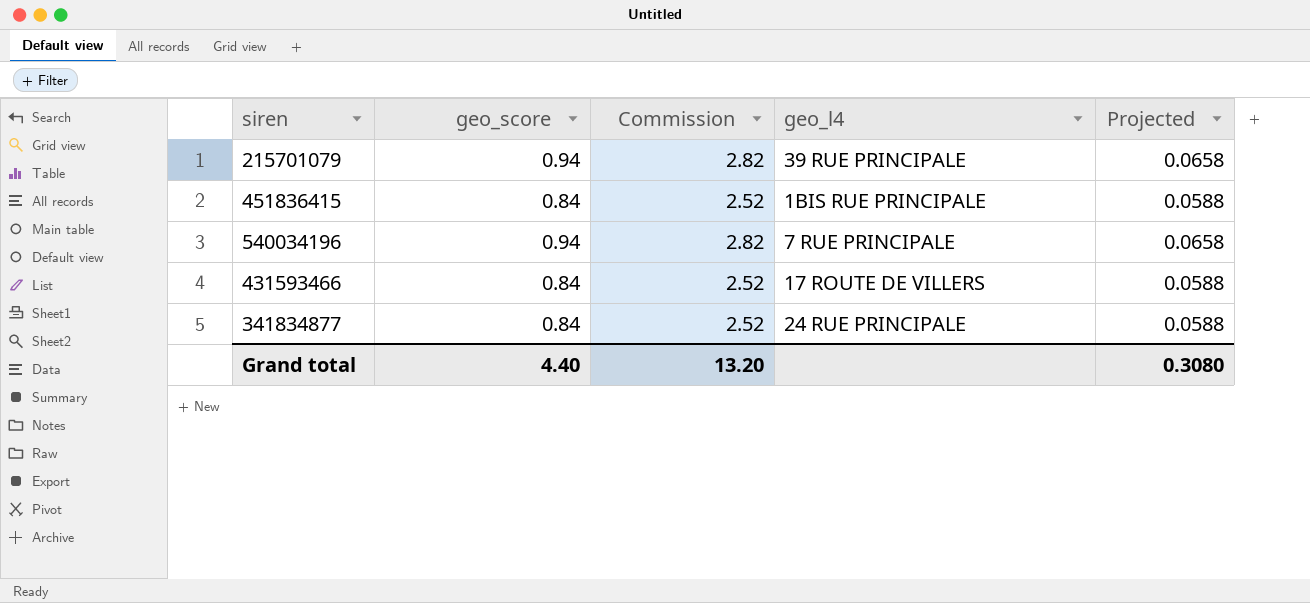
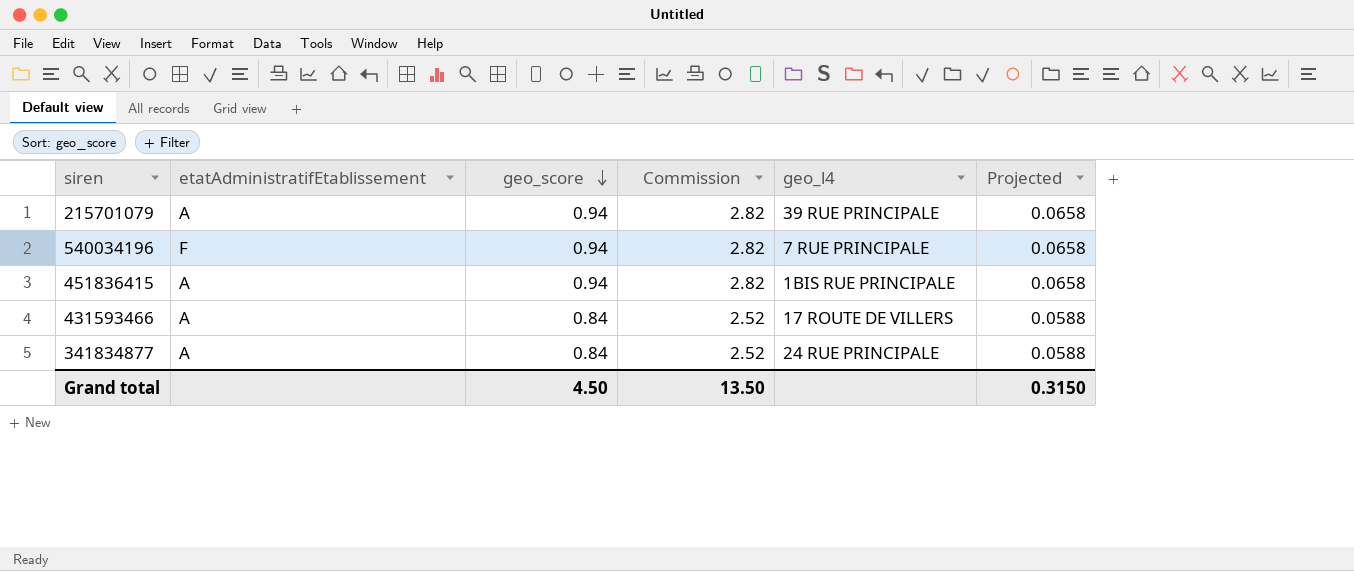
row order: none -> geo_score descending
column etatAdministratifEtablissement | position: none -> 2
451836415 | geo_score: 0.84 -> 0.94
451836415 | Commission: 2.52 -> 2.82
451836415 | Projected: 0.0588 -> 0.0658
Grand total | geo_score: 4.40 -> 4.50
Grand total | Commission: 13.20 -> 13.50
Grand total | Projected: 0.3080 -> 0.3150

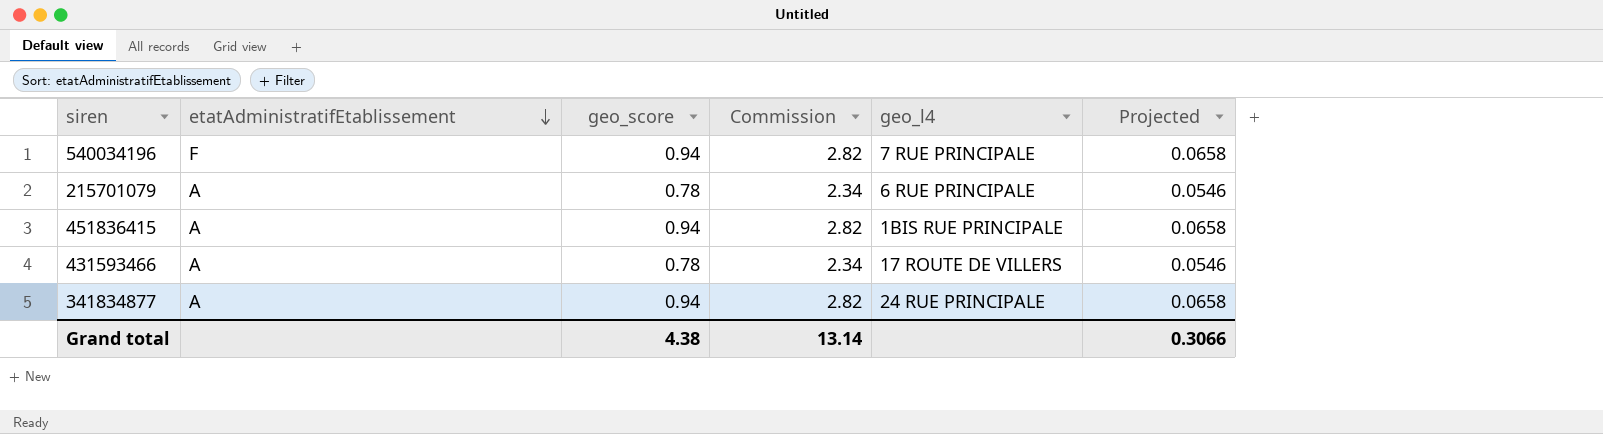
row order: geo_score descending -> etatAdministratifEtablissement descending
215701079 | geo_score: 0.94 -> 0.78
215701079 | Commission: 2.82 -> 2.34
215701079 | geo_l4: 39 RUE PRINCIPALE -> 6 RUE PRINCIPALE
215701079 | Projected: 0.0658 -> 0.0546
431593466 | geo_score: 0.84 -> 0.78
431593466 | Commission: 2.52 -> 2.34
431593466 | Projected: 0.0588 -> 0.0546
341834877 | geo_score: 0.84 -> 0.94
341834877 | Commission: 2.52 -> 2.82
341834877 | Projected: 0.0588 -> 0.0658
Grand total | geo_score: 4.50 -> 4.38
Grand total | Commission: 13.50 -> 13.14
Grand total | Projected: 0.3150 -> 0.3066

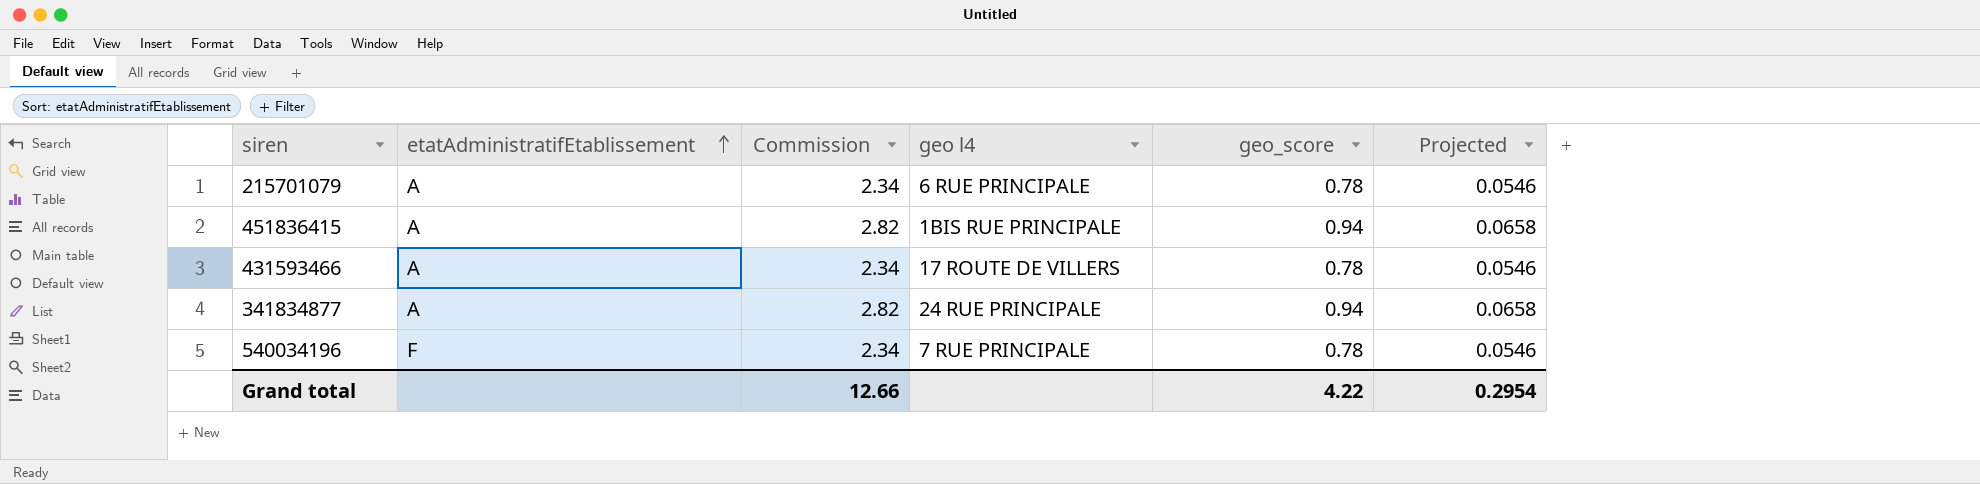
row order: etatAdministratifEtablissement descending -> etatAdministratifEtablissement ascending
column name: geo_l4 -> geo l4
column geo_score | position: 3 -> 5
540034196 | Commission: 2.82 -> 2.34
540034196 | geo_score: 0.94 -> 0.78
540034196 | Projected: 0.0658 -> 0.0546
Grand total | Commission: 13.14 -> 12.66
Grand total | geo_score: 4.38 -> 4.22
Grand total | Projected: 0.3066 -> 0.2954

